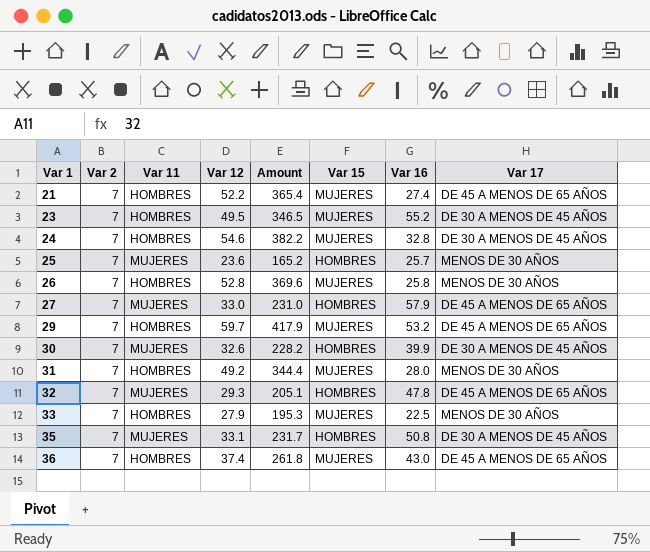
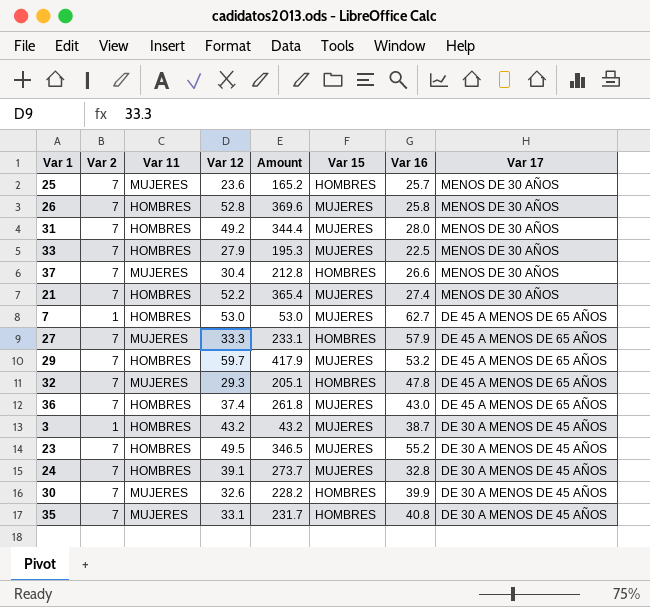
row order: Var 1 ascending -> Var 17 descending
row 37: none -> 7 | MUJERES | 30.4 | 212.8 | HOMBRES | 26.6 | MENOS DE 30 AÑOS
21 | Var 17: DE 45 A MENOS DE 65 AÑOS -> MENOS DE 30 AÑOS
row 7: none -> 1 | HOMBRES | 53.0 | 53.0 | MUJERES | 62.7 | DE 45 A MENOS DE 65 AÑOS
27 | Var 12: 33.0 -> 33.3
27 | Amount: 231.0 -> 233.1
row 3: none -> 1 | HOMBRES | 43.2 | 43.2 | MUJERES | 38.7 | DE 30 A MENOS DE 45 AÑOS
24 | Var 12: 54.6 -> 39.1
24 | Amount: 382.2 -> 273.7
35 | Var 16: 50.8 -> 40.8

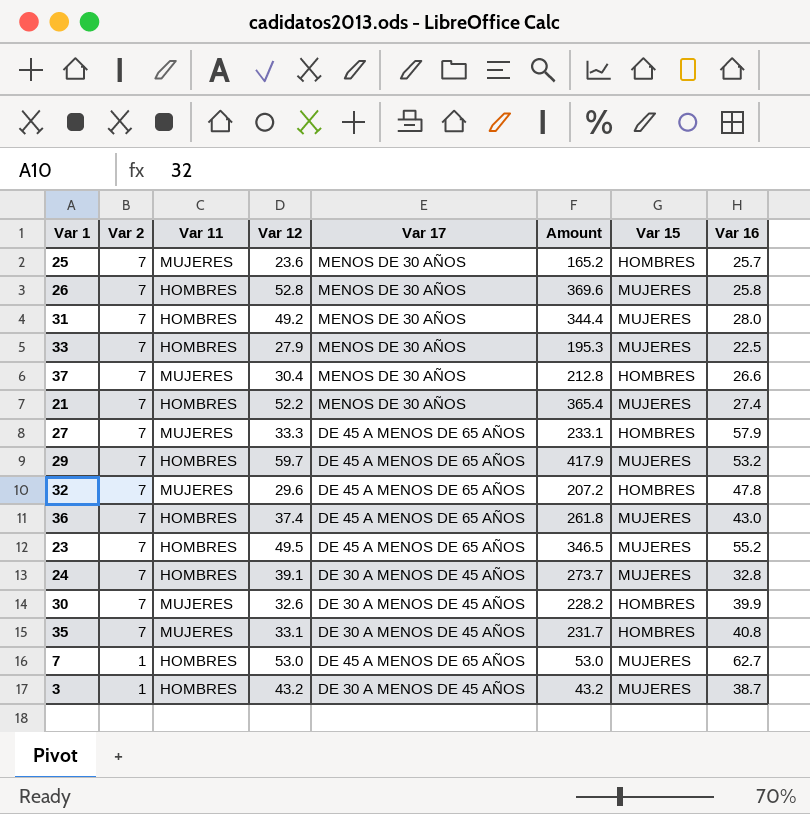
row order: Var 17 descending -> Var 2 descending
column Var 17 | position: 8 -> 5
32 | Var 12: 29.3 -> 29.6
32 | Amount: 205.1 -> 207.2
23 | Var 17: DE 30 A MENOS DE 45 AÑOS -> DE 45 A MENOS DE 65 AÑOS

